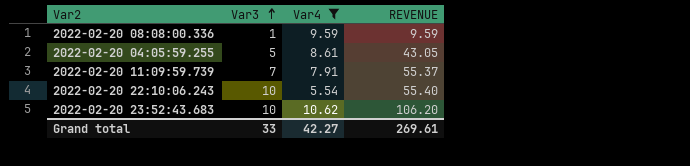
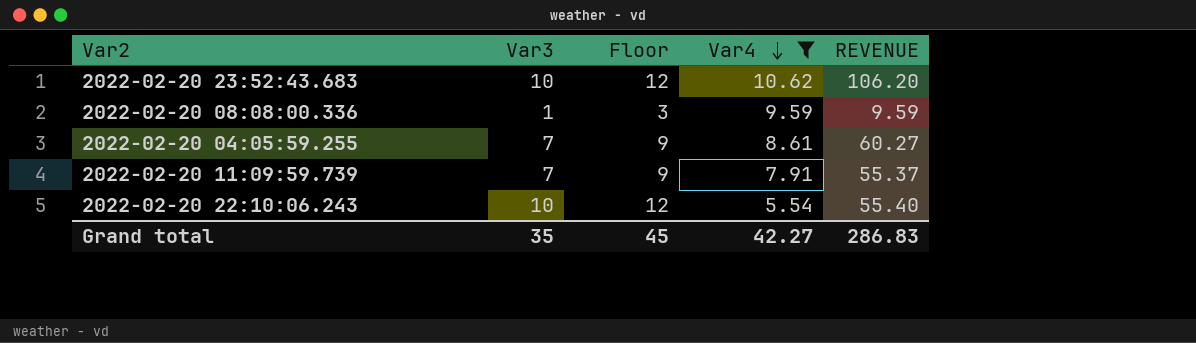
row order: Var3 ascending -> Var4 descending
column Floor | formula: none -> [Var3] + 2
2022-02-20 04:05:59.255 | Var3: 5 -> 7
2022-02-20 04:05:59.255 | REVENUE: 43.05 -> 60.27
Grand total | Var3: 33 -> 35
Grand total | REVENUE: 269.61 -> 286.83

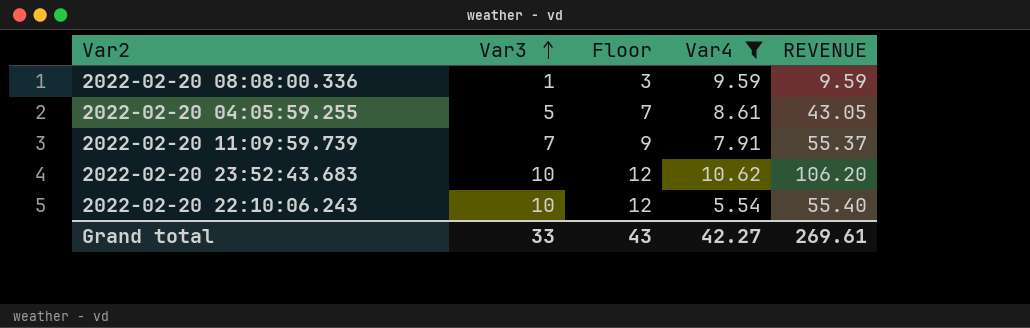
row order: Var4 descending -> Var3 ascending
2022-02-20 04:05:59.255 | Var3: 7 -> 5
2022-02-20 04:05:59.255 | Floor: 9 -> 7
2022-02-20 04:05:59.255 | REVENUE: 60.27 -> 43.05
Grand total | Var3: 35 -> 33
Grand total | Floor: 45 -> 43
Grand total | REVENUE: 286.83 -> 269.61

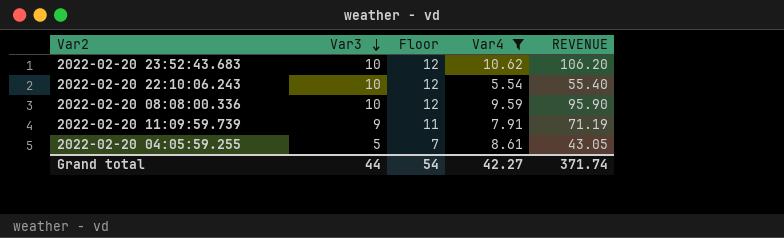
row order: Var3 ascending -> Var3 descending
2022-02-20 08:08:00.336 | Var3: 1 -> 10
2022-02-20 08:08:00.336 | Floor: 3 -> 12
2022-02-20 08:08:00.336 | REVENUE: 9.59 -> 95.90
2022-02-20 11:09:59.739 | Var3: 7 -> 9
2022-02-20 11:09:59.739 | Floor: 9 -> 11
2022-02-20 11:09:59.739 | REVENUE: 55.37 -> 71.19
Grand total | Var3: 33 -> 44
Grand total | Floor: 43 -> 54
Grand total | REVENUE: 269.61 -> 371.74

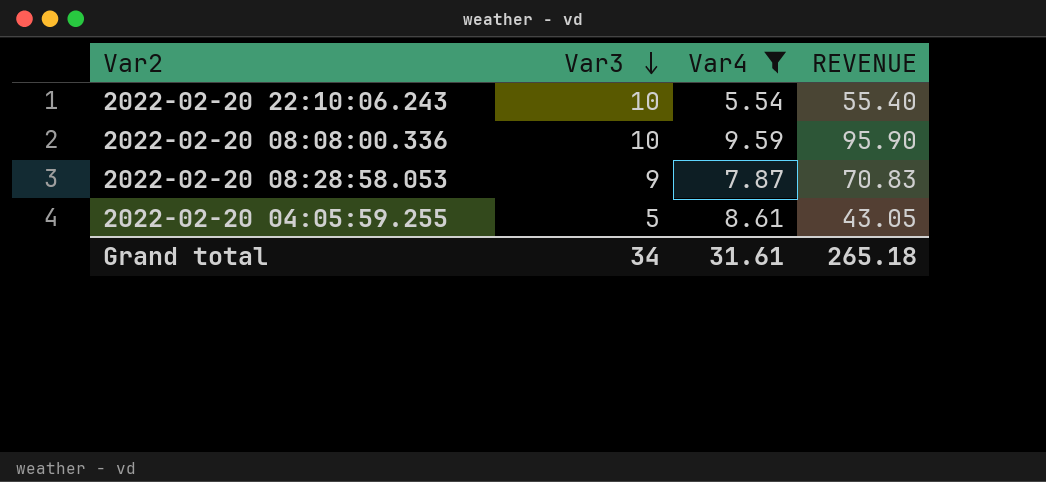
column Floor | formula: [Var3] + 2 -> none
row 2022-02-20 23:52:43.683: 10 | 12 | 10.62 | 106.20 -> none
row 2022-02-20 11:09:59.739: 9 | 11 | 7.91 | 71.19 -> none
row 2022-02-20 08:28:58.053: none -> 9 | 7.87 | 70.83
Grand total | Var3: 44 -> 34
Grand total | Var4: 42.27 -> 31.61
Grand total | REVENUE: 371.74 -> 265.18

